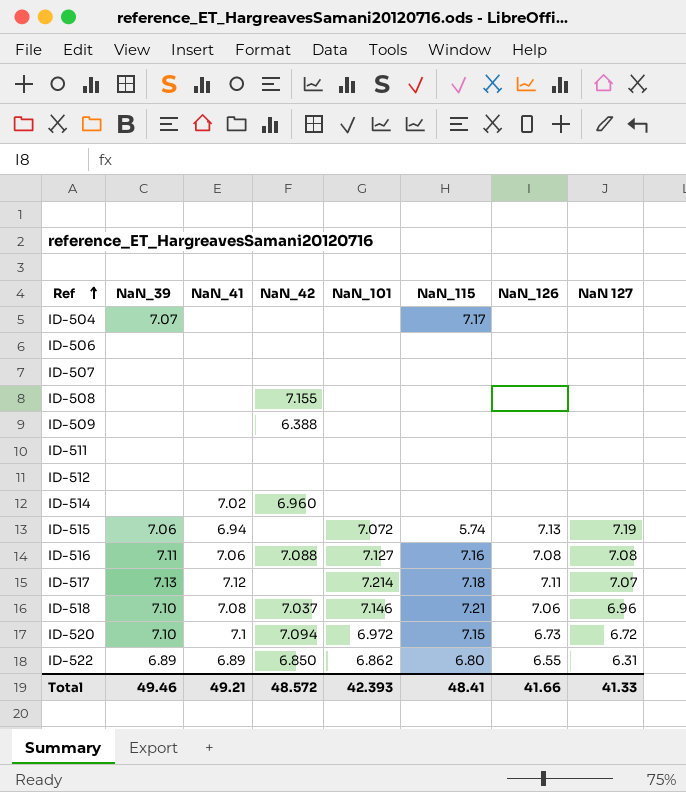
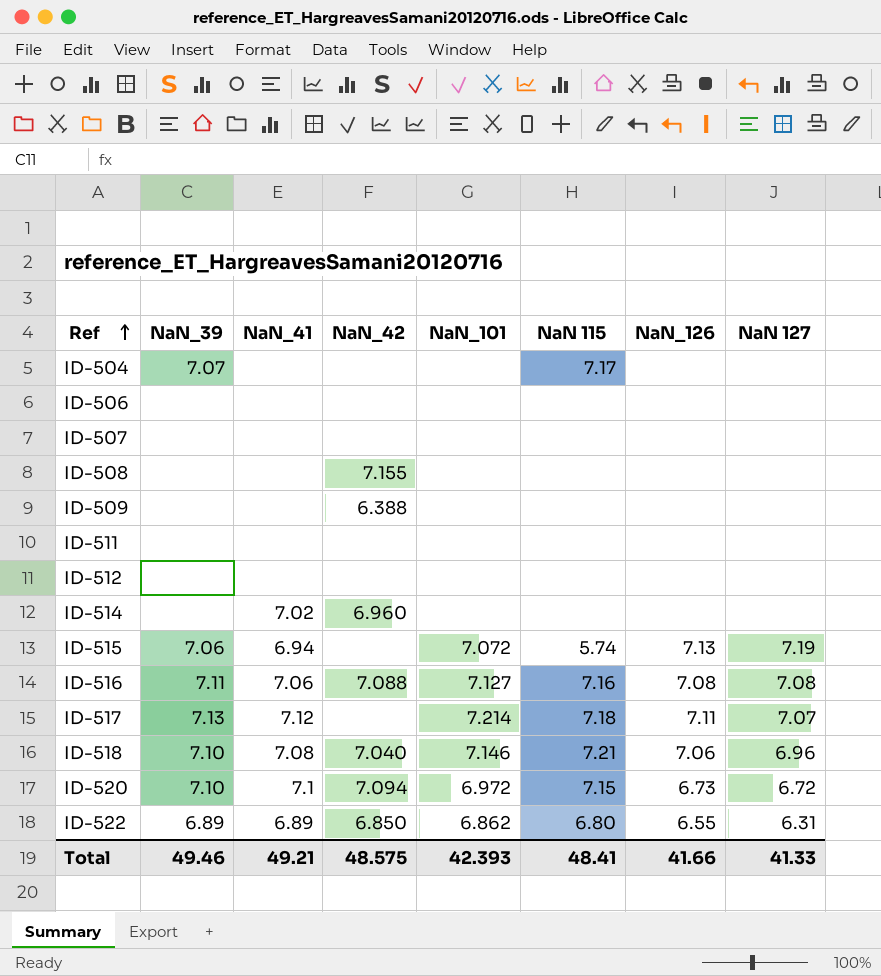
column name: NaN_115 -> NaN 115
ID-518 | NaN_42: 7.037 -> 7.040
Total | NaN_42: 48.572 -> 48.575

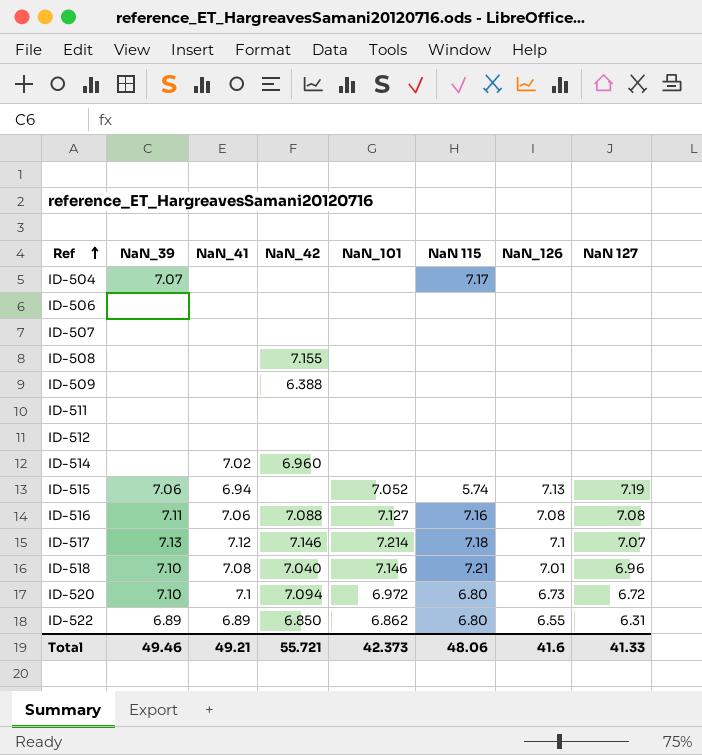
ID-515 | NaN_101: 7.072 -> 7.052
ID-517 | NaN_42: none -> 7.146
ID-517 | NaN_126: 7.11 -> 7.1
ID-518 | NaN_126: 7.06 -> 7.01
ID-520 | NaN 115: 7.15 -> 6.80
Total | NaN_42: 48.575 -> 55.721
Total | NaN_101: 42.393 -> 42.373
Total | NaN 115: 48.41 -> 48.06
Total | NaN_126: 41.66 -> 41.6

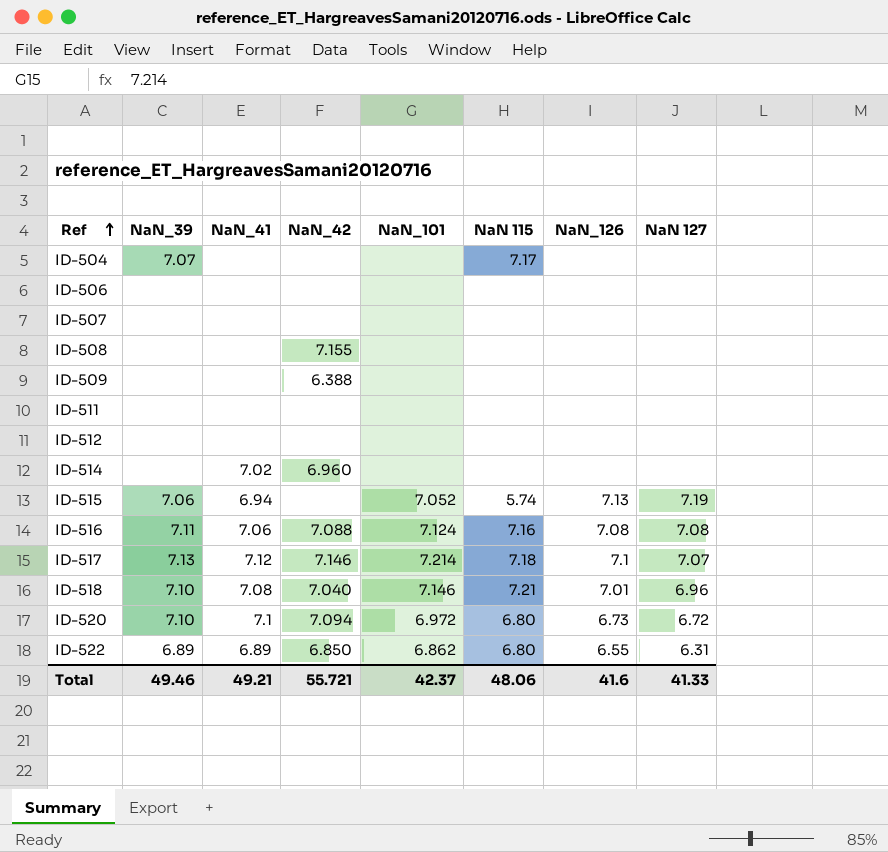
ID-516 | NaN_101: 7.127 -> 7.124
Total | NaN_101: 42.373 -> 42.37

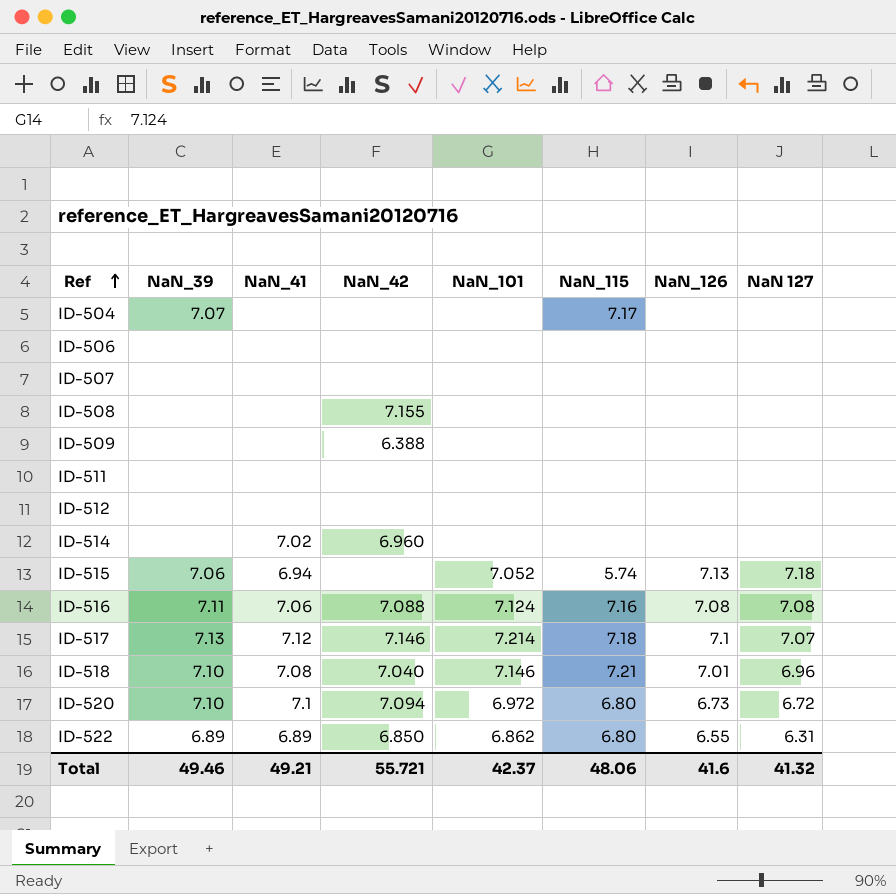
column name: NaN 115 -> NaN_115
ID-515 | NaN 127: 7.19 -> 7.18
Total | NaN 127: 41.33 -> 41.32

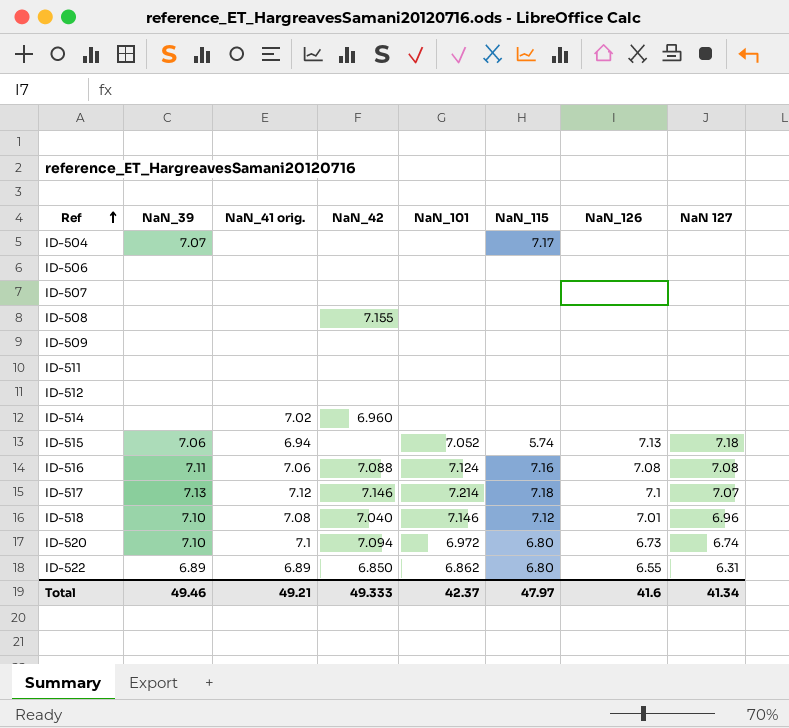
column name: NaN_41 -> NaN_41 orig.
ID-509 | NaN_42: 6.388 -> none
ID-518 | NaN_115: 7.21 -> 7.12
ID-520 | NaN 127: 6.72 -> 6.74
Total | NaN_42: 55.721 -> 49.333
Total | NaN_115: 48.06 -> 47.97
Total | NaN 127: 41.32 -> 41.34

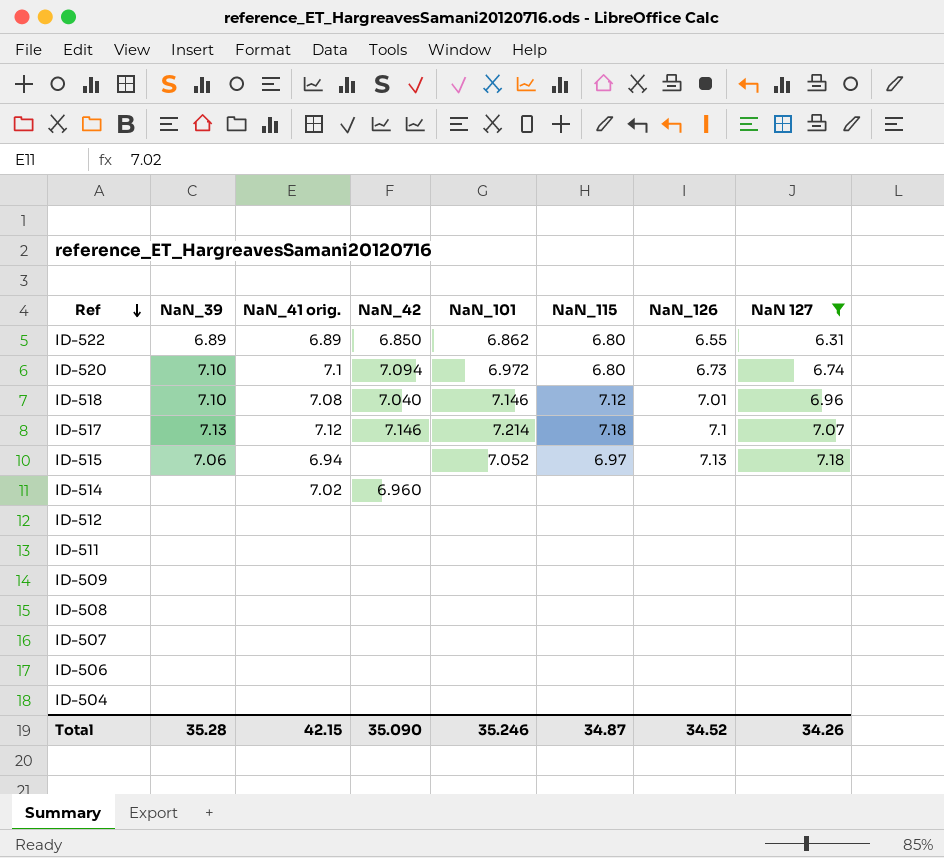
filter: none -> NaN 127 != 7.08
row order: Ref ascending -> Ref descending
ID-515 | NaN_115: 5.74 -> 6.97
ID-508 | NaN_42: 7.155 -> none
ID-504 | NaN_39: 7.07 -> none
ID-504 | NaN_115: 7.17 -> none
Total | NaN_39: 49.46 -> 35.28
Total | NaN_41 orig.: 49.21 -> 42.15
Total | NaN_42: 49.333 -> 35.090
Total | NaN_101: 42.37 -> 35.246
Total | NaN_115: 47.97 -> 34.87
Total | NaN_126: 41.6 -> 34.52
Total | NaN 127: 41.34 -> 34.26

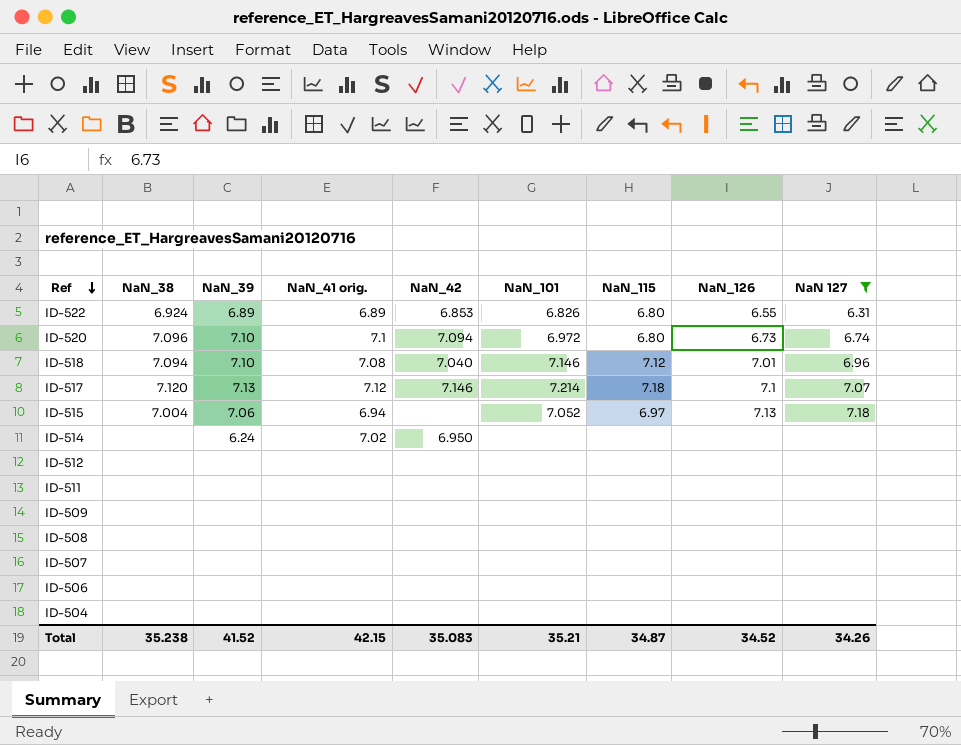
column NaN_38 | position: none -> 2
ID-522 | NaN_42: 6.850 -> 6.853
ID-522 | NaN_101: 6.862 -> 6.826
ID-514 | NaN_39: none -> 6.24
ID-514 | NaN_42: 6.960 -> 6.950
Total | NaN_39: 35.28 -> 41.52
Total | NaN_42: 35.090 -> 35.083
Total | NaN_101: 35.246 -> 35.21

